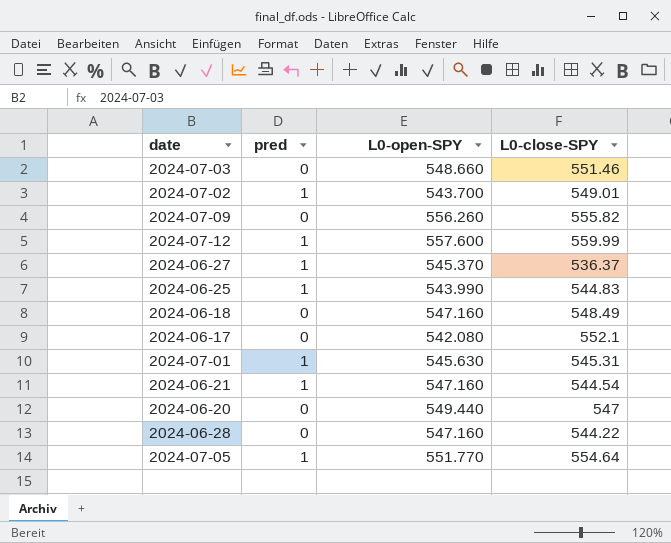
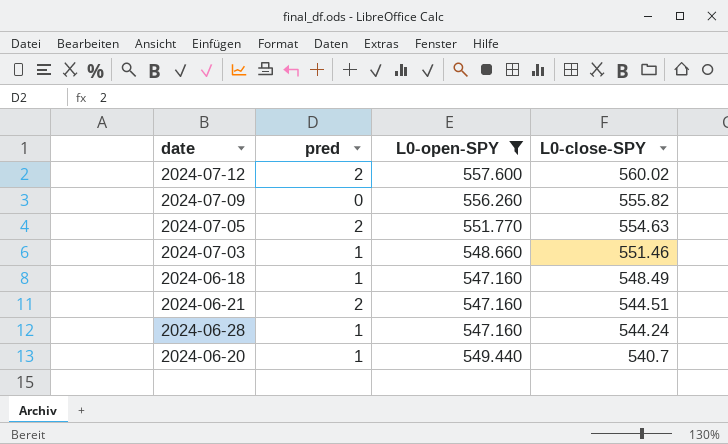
filter: none -> L0-open-SPY >= 547.160
row order: none -> L0-close-SPY descending
2024-07-12 | pred: 1 -> 2
2024-07-12 | L0-close-SPY: 559.99 -> 560.02
2024-07-05 | pred: 1 -> 2
2024-07-05 | L0-close-SPY: 554.64 -> 554.63
2024-07-03 | pred: 0 -> 1
2024-06-18 | pred: 0 -> 1
2024-06-21 | pred: 1 -> 2
2024-06-21 | L0-close-SPY: 544.54 -> 544.51
2024-06-28 | pred: 0 -> 1
2024-06-28 | L0-close-SPY: 544.22 -> 544.24
2024-06-20 | pred: 0 -> 1
2024-06-20 | L0-close-SPY: 547 -> 540.7

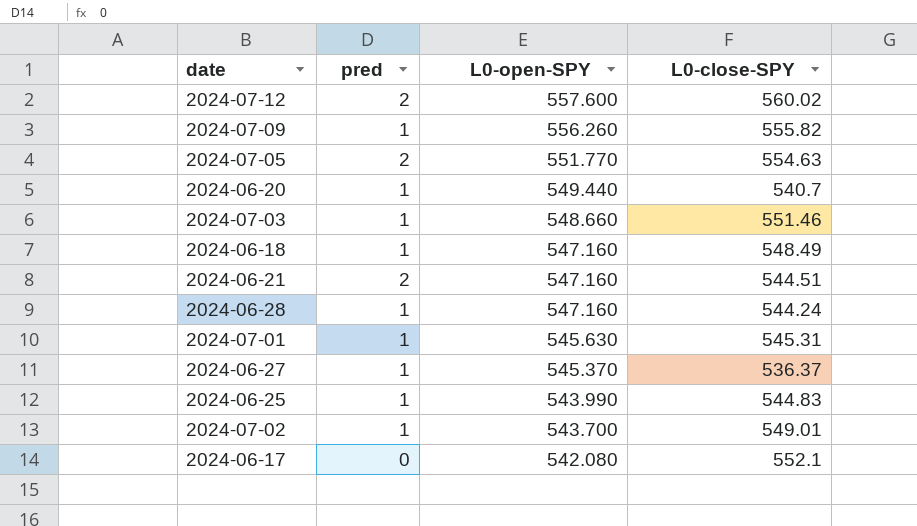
filter: L0-open-SPY >= 547.160 -> none
row order: L0-close-SPY descending -> L0-open-SPY descending
2024-07-09 | pred: 0 -> 1

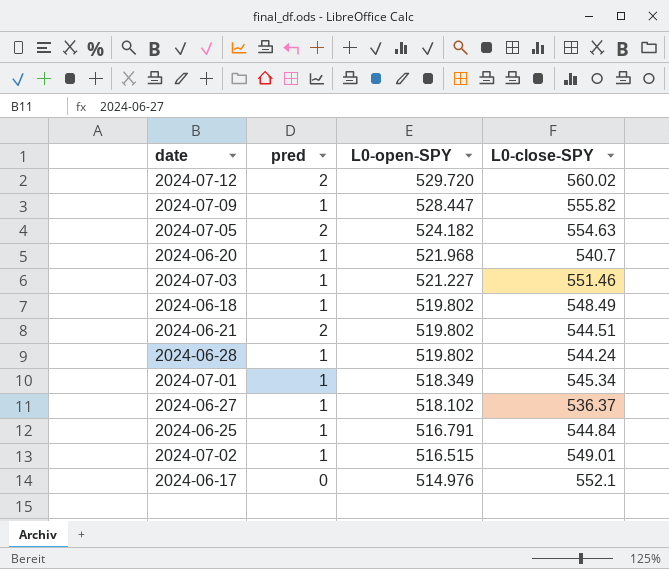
2024-07-12 | L0-open-SPY: 557.600 -> 529.720
2024-07-09 | L0-open-SPY: 556.260 -> 528.447
2024-07-05 | L0-open-SPY: 551.770 -> 524.182
2024-06-20 | L0-open-SPY: 549.440 -> 521.968
2024-07-03 | L0-open-SPY: 548.660 -> 521.227
2024-06-18 | L0-open-SPY: 547.160 -> 519.802
2024-06-21 | L0-open-SPY: 547.160 -> 519.802
2024-06-28 | L0-open-SPY: 547.160 -> 519.802
2024-07-01 | L0-open-SPY: 545.630 -> 518.349
2024-07-01 | L0-close-SPY: 545.31 -> 545.34
2024-06-27 | L0-open-SPY: 545.370 -> 518.102
2024-06-25 | L0-open-SPY: 543.990 -> 516.791
2024-06-25 | L0-close-SPY: 544.83 -> 544.84
2024-07-02 | L0-open-SPY: 543.700 -> 516.515
2024-06-17 | L0-open-SPY: 542.080 -> 514.976

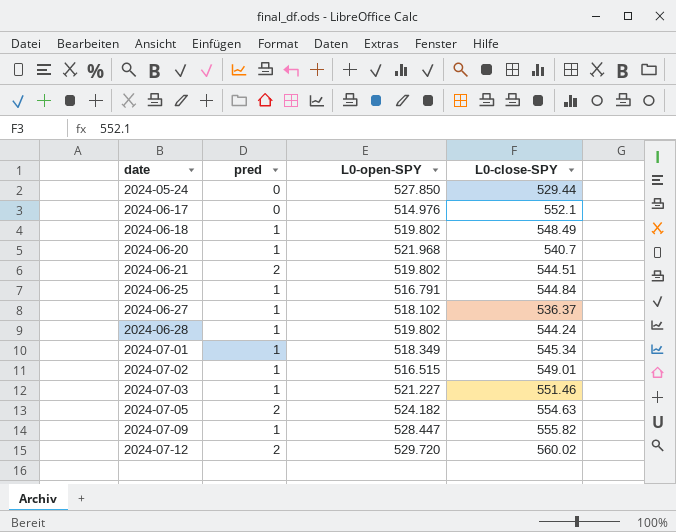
row order: L0-open-SPY descending -> date ascending
row 2024-05-24: none -> 0 | 527.850 | 529.44

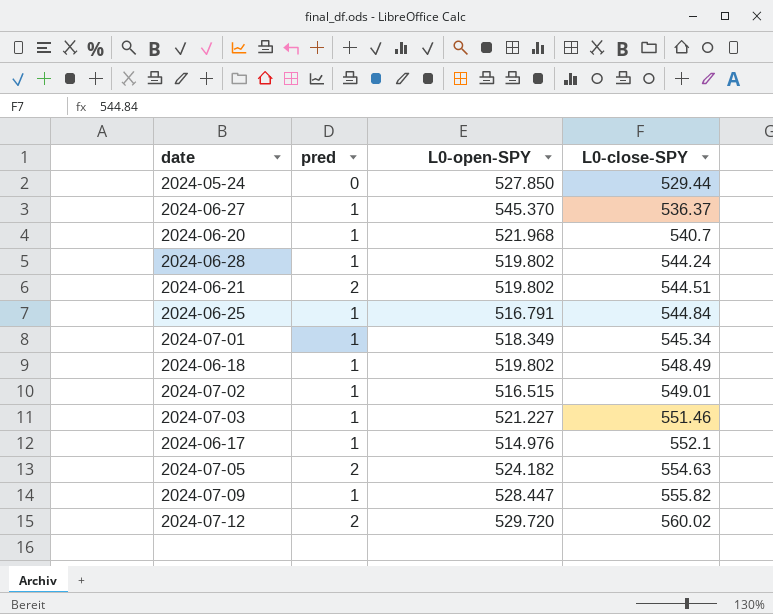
row order: date ascending -> L0-close-SPY ascending
2024-06-27 | L0-open-SPY: 518.102 -> 545.370
2024-06-17 | pred: 0 -> 1

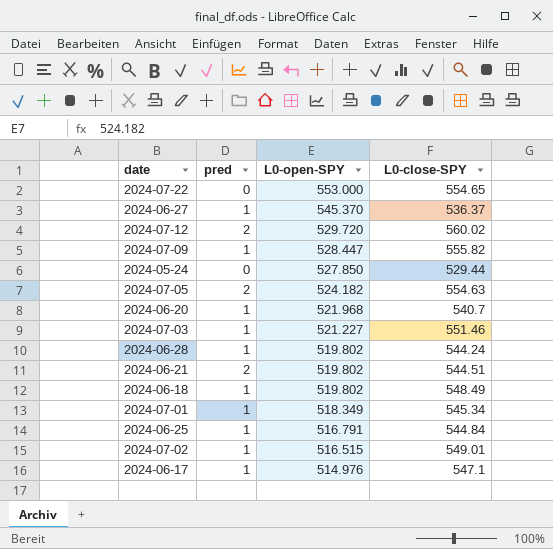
row order: L0-close-SPY ascending -> L0-open-SPY descending
row 2024-07-22: none -> 0 | 553.000 | 554.65
2024-06-17 | L0-close-SPY: 552.1 -> 547.1

